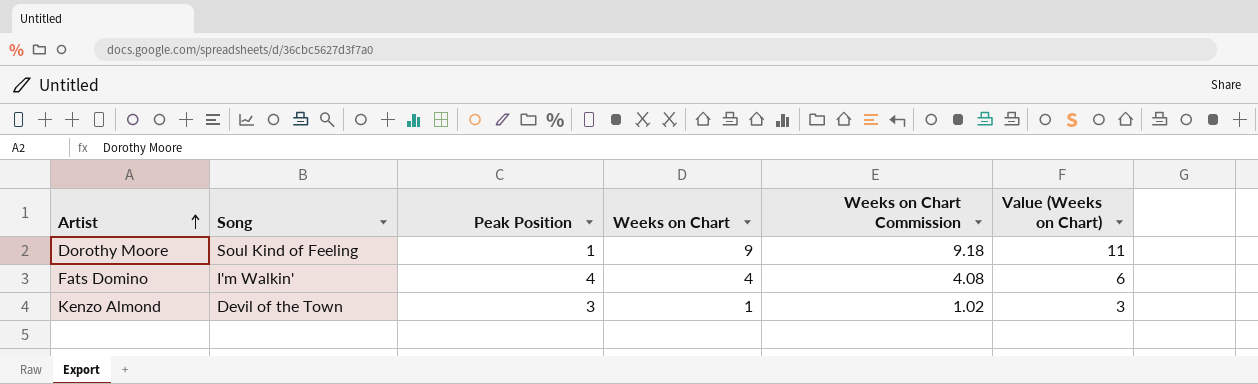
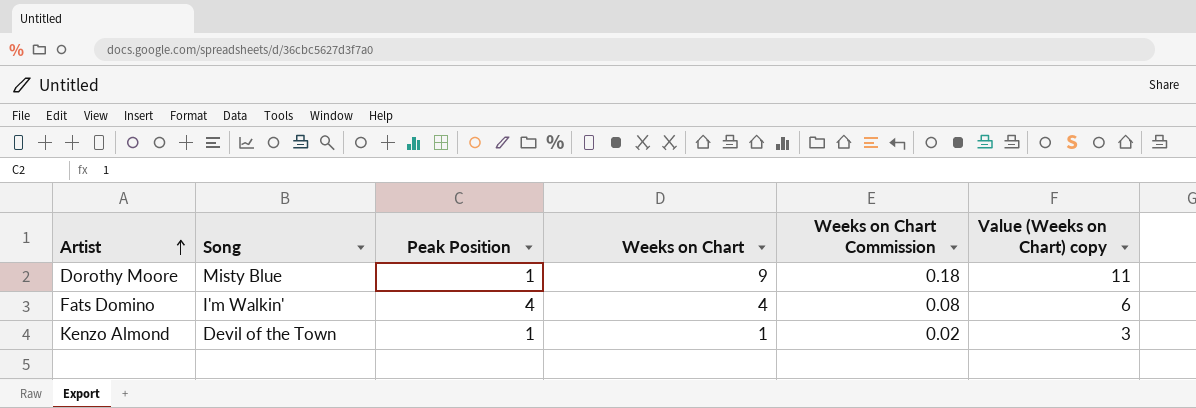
column Weeks on Chart Commission | formula: [Weeks on Chart] * 1.02 -> [Weeks on Chart] * 0.02
column name: Value (Weeks on Chart) -> Value (Weeks on Chart) copy
Dorothy Moore | Song: Soul Kind of Feeling -> Misty Blue
Kenzo Almond | Peak Position: 3 -> 1

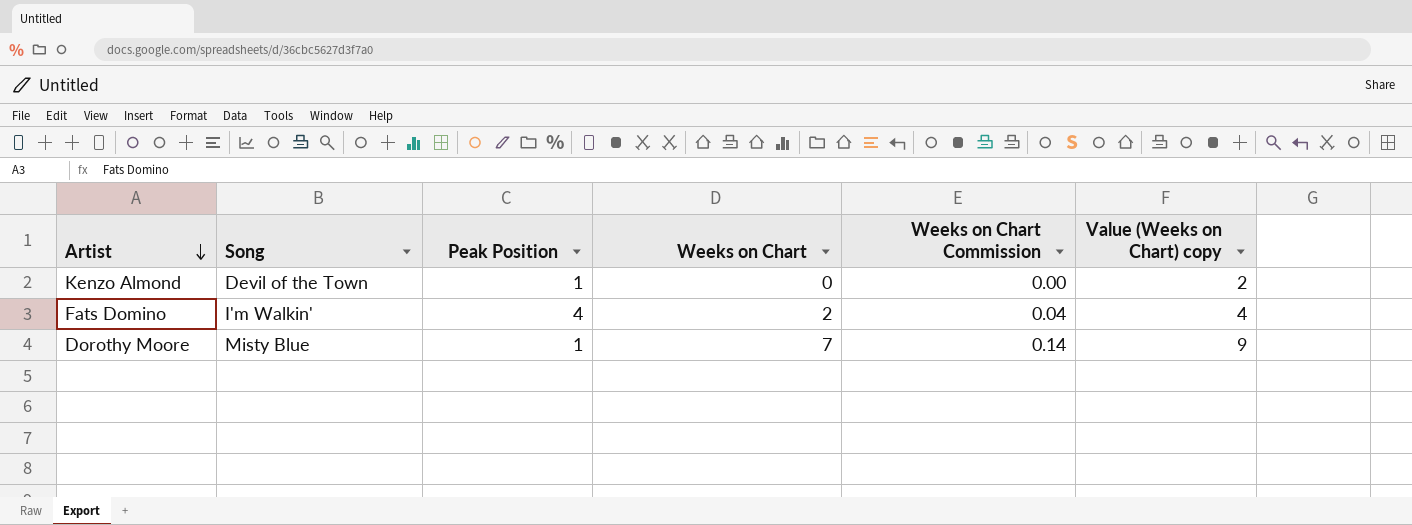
row order: Artist ascending -> Artist descending
Kenzo Almond | Weeks on Chart: 1 -> 0
Kenzo Almond | Weeks on Chart Commission: 0.02 -> 0.00
Kenzo Almond | Value (Weeks on Chart) copy: 3 -> 2
Fats Domino | Weeks on Chart: 4 -> 2
Fats Domino | Weeks on Chart Commission: 0.08 -> 0.04
Fats Domino | Value (Weeks on Chart) copy: 6 -> 4
Dorothy Moore | Weeks on Chart: 9 -> 7
Dorothy Moore | Weeks on Chart Commission: 0.18 -> 0.14
Dorothy Moore | Value (Weeks on Chart) copy: 11 -> 9

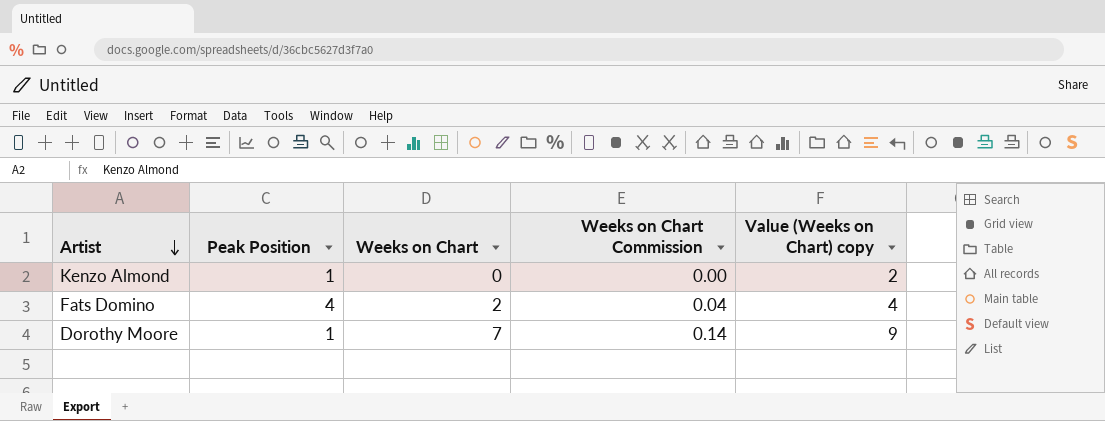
column Song | position: 2 -> none

